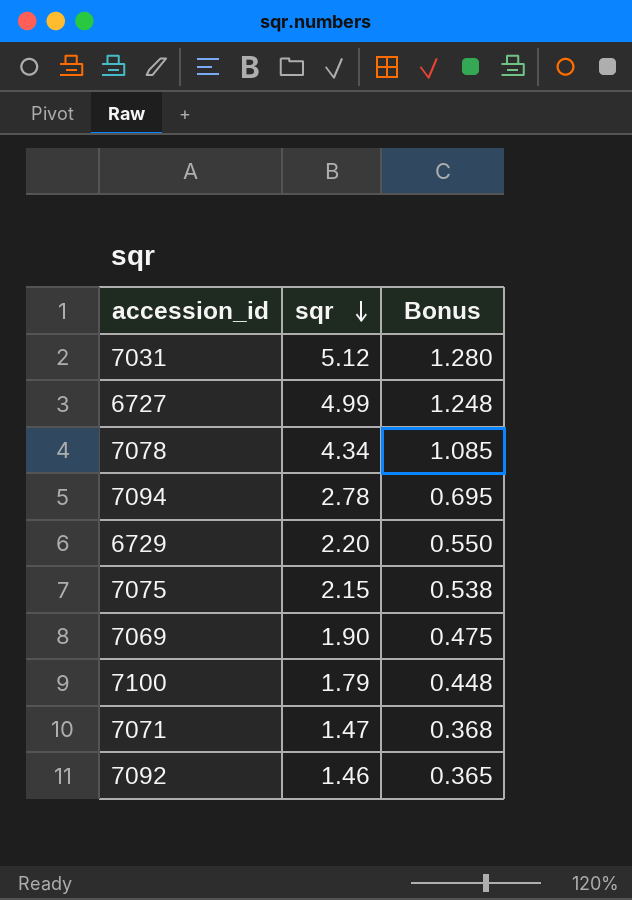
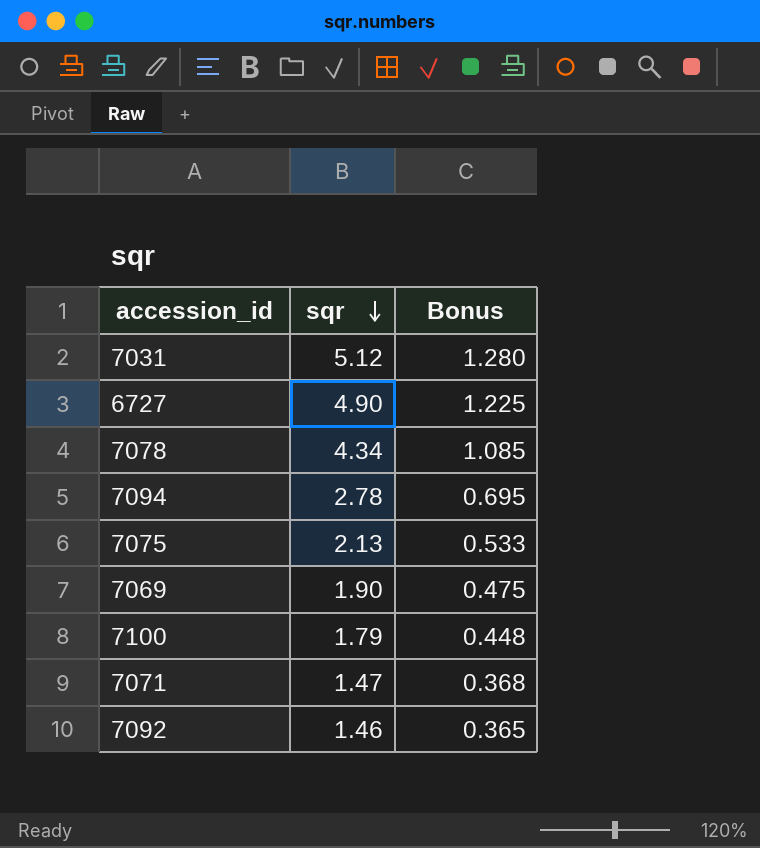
row 6729: 2.20 | 0.550 -> none
6727 | sqr: 4.99 -> 4.90
6727 | Bonus: 1.248 -> 1.225
7075 | sqr: 2.15 -> 2.13
7075 | Bonus: 0.538 -> 0.533

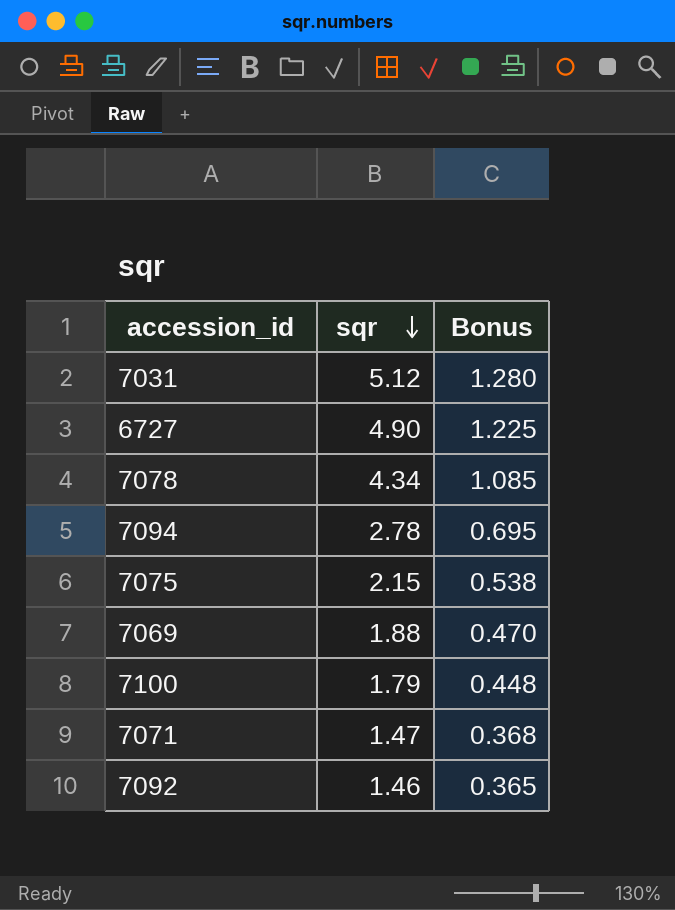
7075 | sqr: 2.13 -> 2.15
7075 | Bonus: 0.533 -> 0.538
7069 | sqr: 1.90 -> 1.88
7069 | Bonus: 0.475 -> 0.470

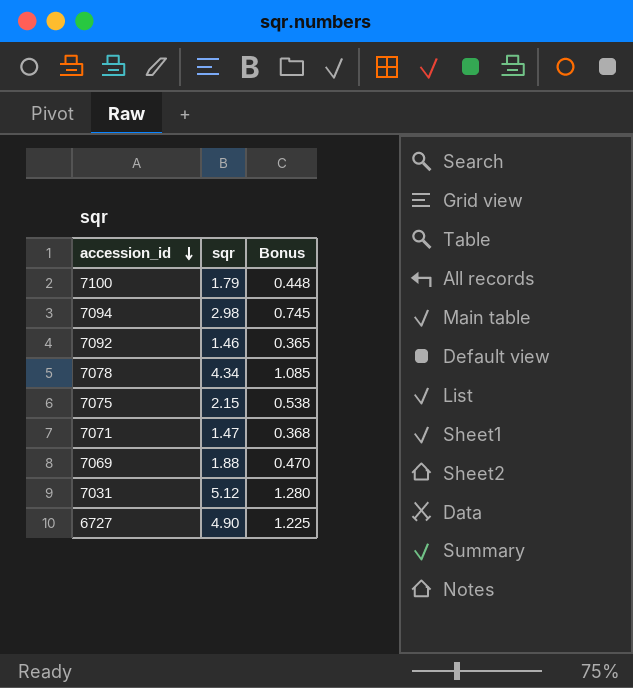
row order: sqr descending -> accession_id descending
7094 | sqr: 2.78 -> 2.98
7094 | Bonus: 0.695 -> 0.745

